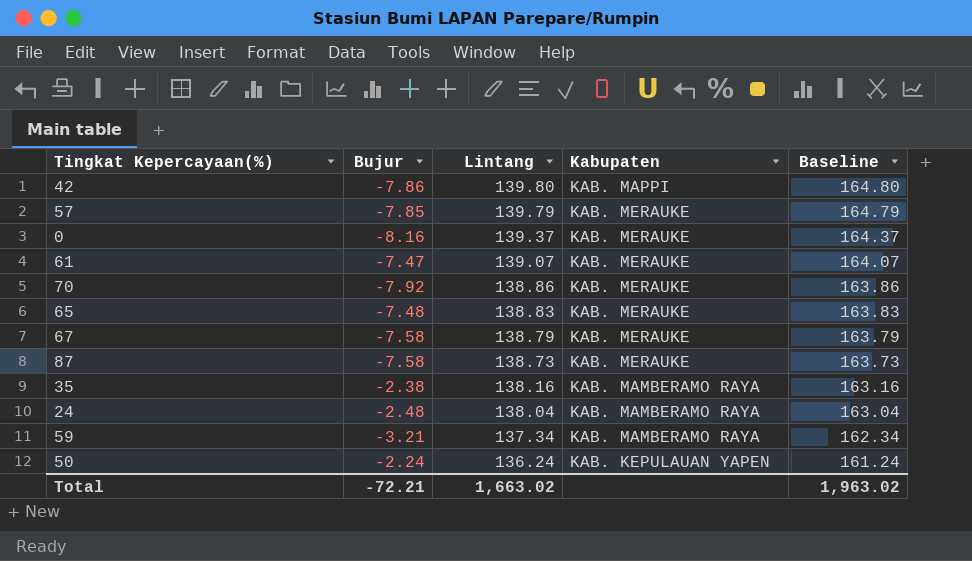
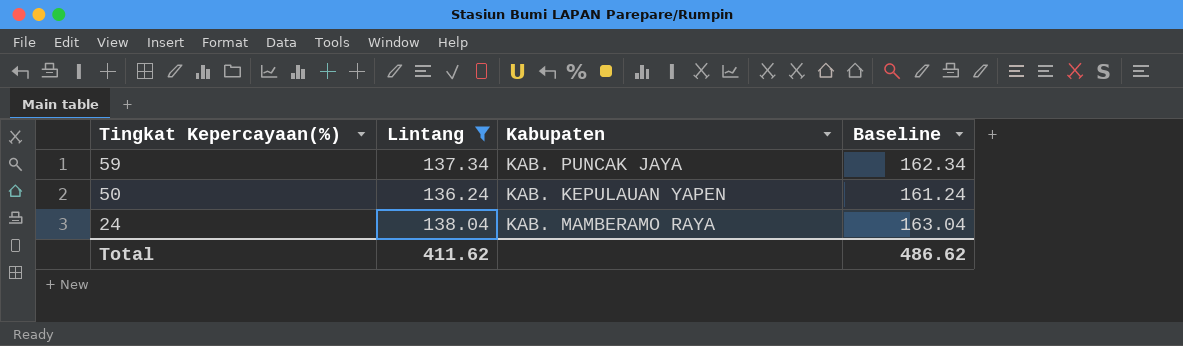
filter: none -> Lintang <= 138.04
row order: Lintang descending -> Tingkat Kepercayaan(%) descending
column Bujur | position: 2 -> none
59 | Kabupaten: KAB. MAMBERAMO RAYA -> KAB. PUNCAK JAYA
Total | Lintang: 1,663.02 -> 411.62
Total | Baseline: 1,963.02 -> 486.62

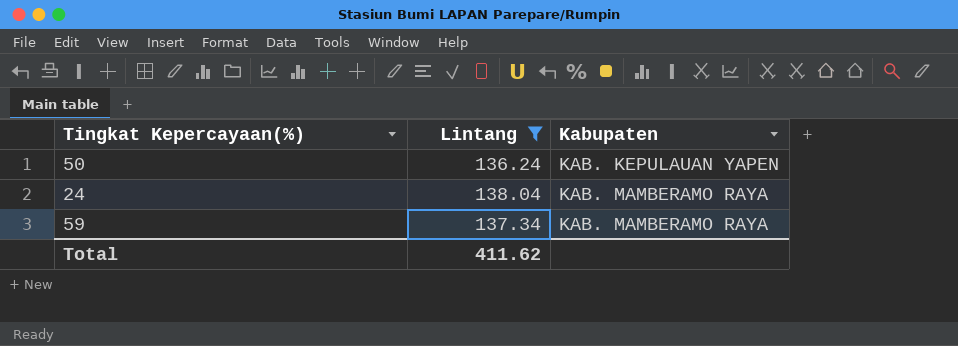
row order: Tingkat Kepercayaan(%) descending -> Kabupaten ascending
column Baseline | formula: [Lintang] + 25 -> none
59 | Kabupaten: KAB. PUNCAK JAYA -> KAB. MAMBERAMO RAYA

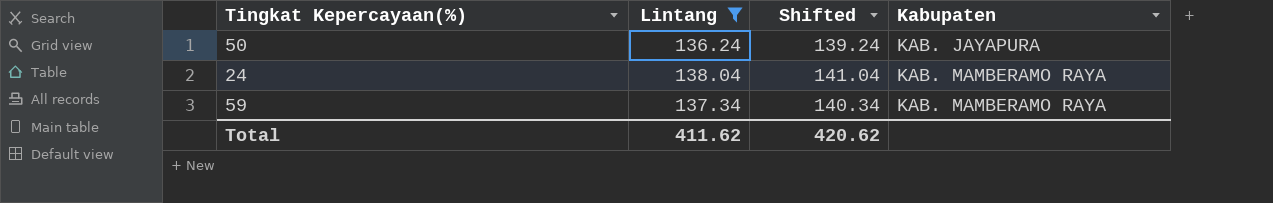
column Shifted | formula: none -> [Lintang] + 3
50 | Kabupaten: KAB. KEPULAUAN YAPEN -> KAB. JAYAPURA

